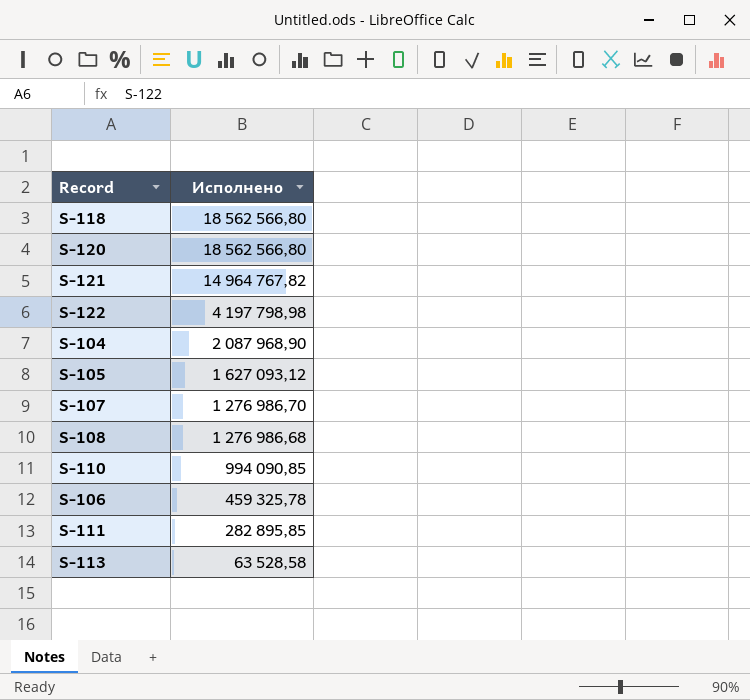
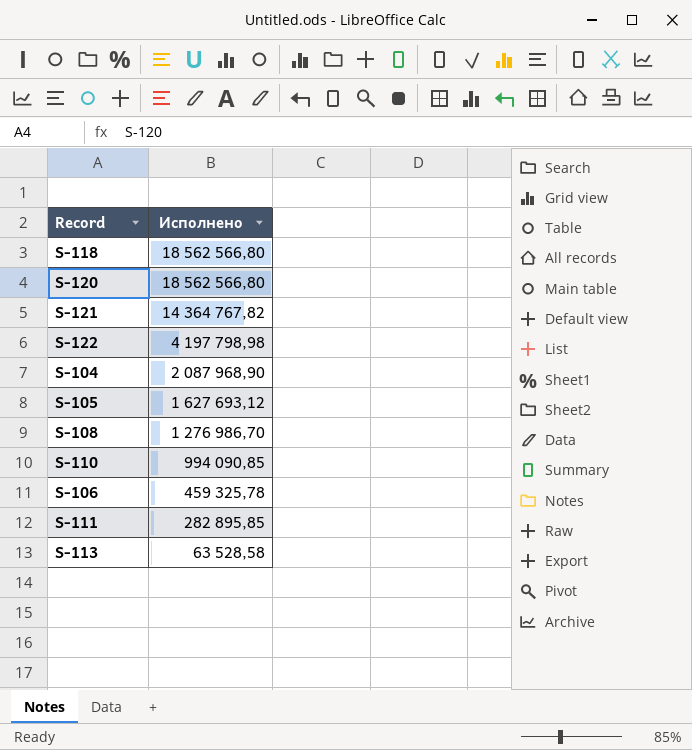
row S-107: 1 276 986,70 -> none
S-121 | Исполнено: 14 964 767,82 -> 14 364 767,82
S-105 | Исполнено: 1 627 093,12 -> 1 627 693,12
S-108 | Исполнено: 1 276 986,68 -> 1 276 986,70

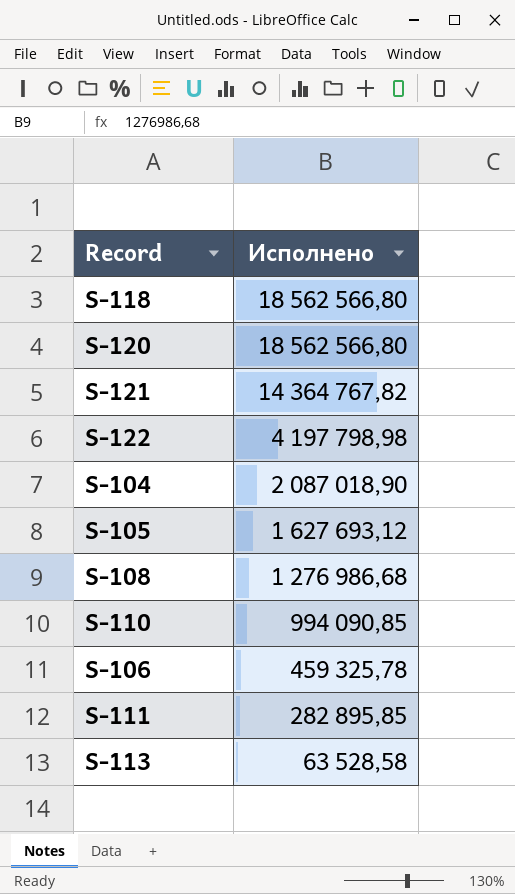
S-104 | Исполнено: 2 087 968,90 -> 2 087 018,90
S-108 | Исполнено: 1 276 986,70 -> 1 276 986,68

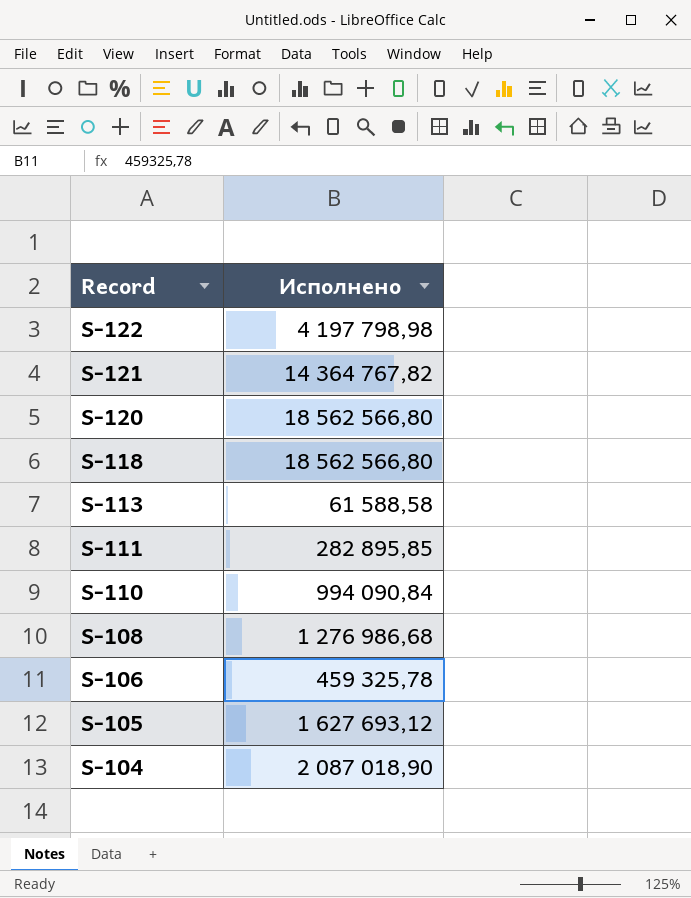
row order: Исполнено descending -> Record descending
S-113 | Исполнено: 63 528,58 -> 61 588,58
S-110 | Исполнено: 994 090,85 -> 994 090,84

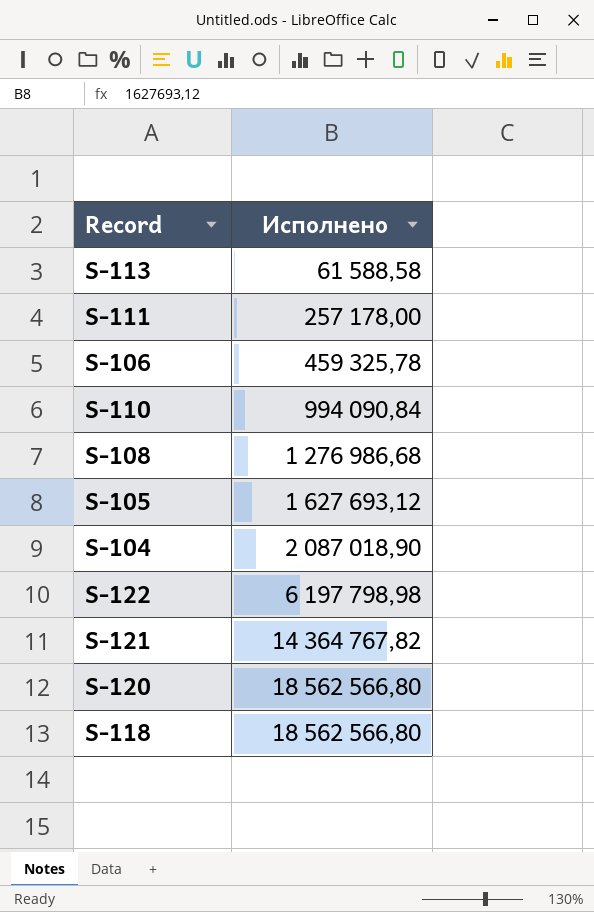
row order: Record descending -> Исполнено ascending
S-111 | Исполнено: 282 895,85 -> 257 178,00
S-122 | Исполнено: 4 197 798,98 -> 6 197 798,98

